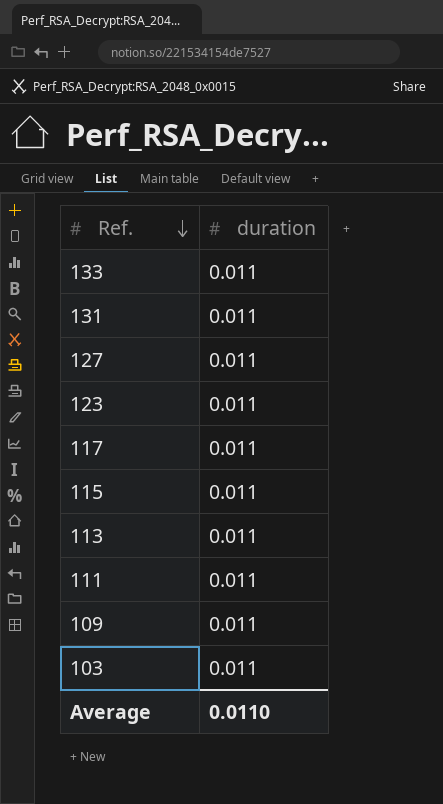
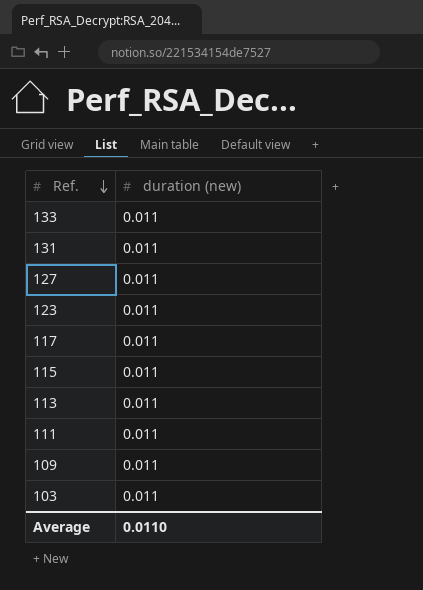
column name: duration -> duration (new)

